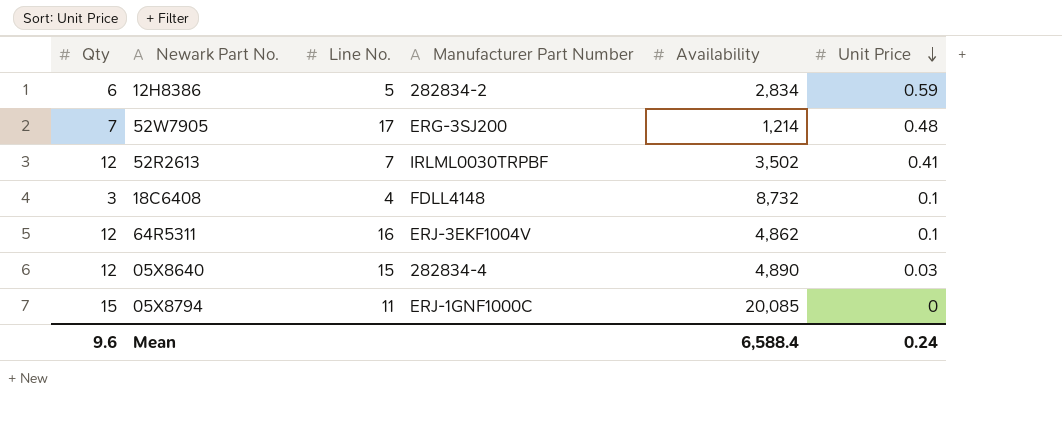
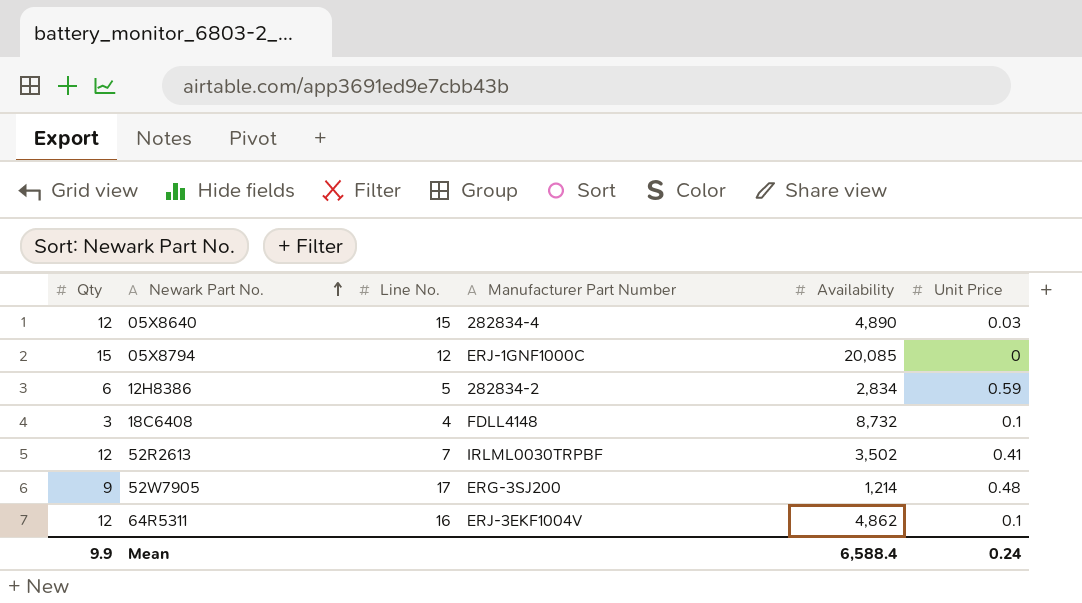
row order: Unit Price descending -> Newark Part No. ascending
05X8794 | Line No.: 11 -> 12
52W7905 | Qty: 7 -> 9
Mean | Qty: 9.6 -> 9.9

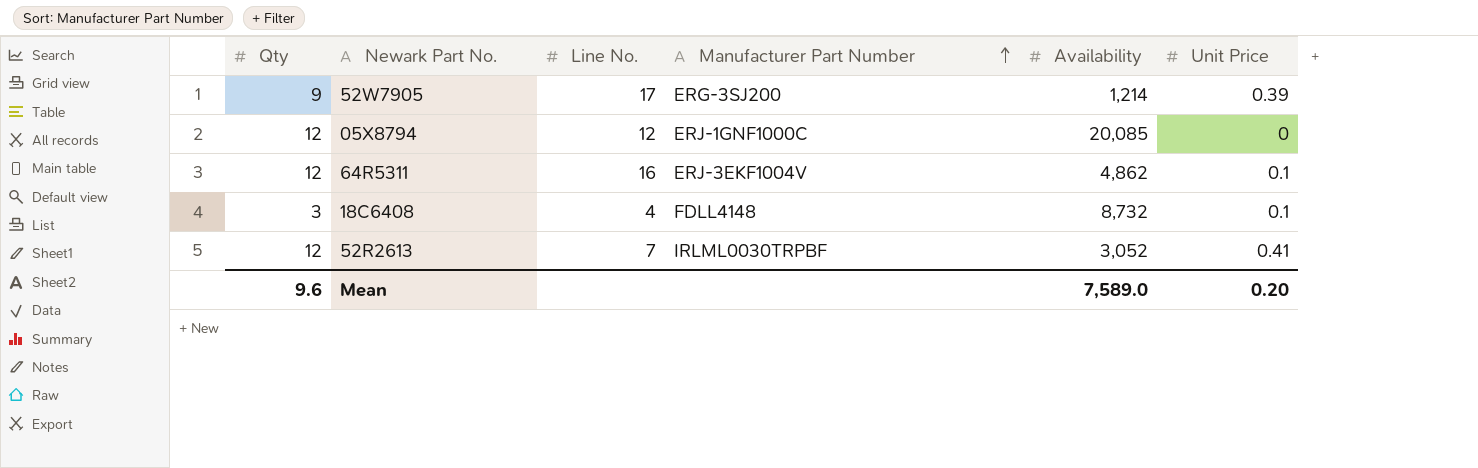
row order: Newark Part No. ascending -> Manufacturer Part Number ascending
row 05X8640: 12 | 15 | 282834-4 | 4,890 | 0.03 -> none
row 12H8386: 6 | 5 | 282834-2 | 2,834 | 0.59 -> none
52W7905 | Unit Price: 0.48 -> 0.39
05X8794 | Qty: 15 -> 12
52R2613 | Availability: 3,502 -> 3,052
Mean | Qty: 9.9 -> 9.6
Mean | Availability: 6,588.4 -> 7,589.0
Mean | Unit Price: 0.24 -> 0.20

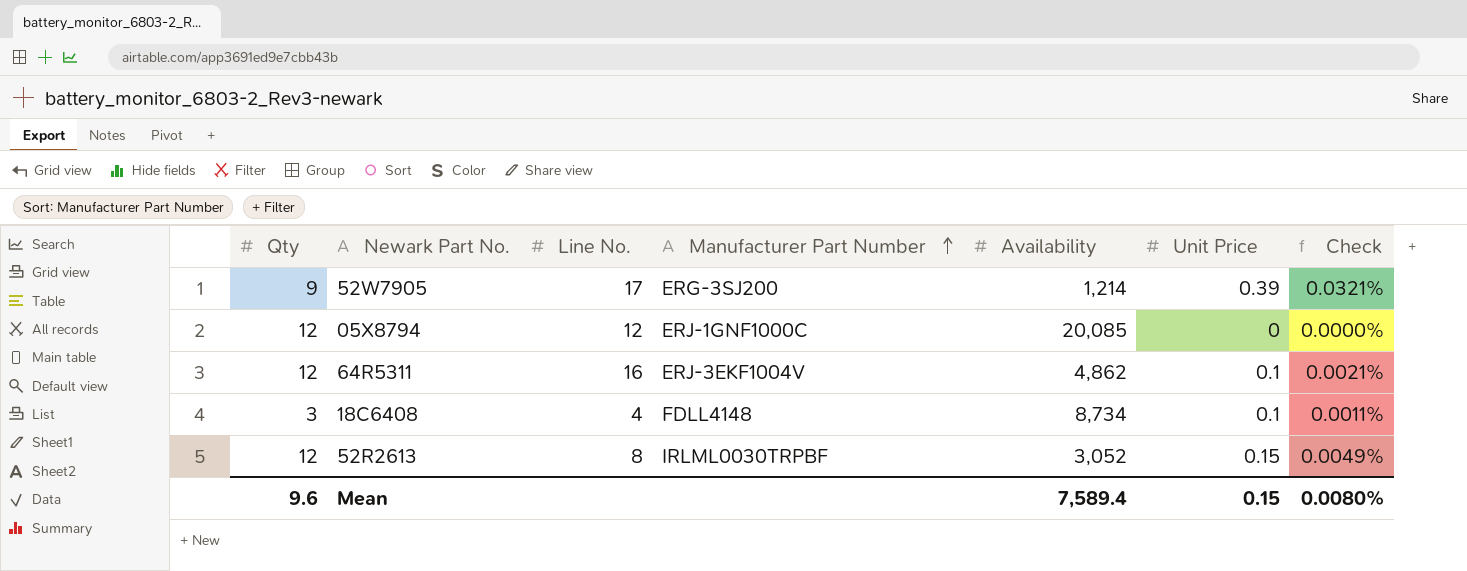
column Check | formula: none -> [Unit Price] / [Availability]
18C6408 | Availability: 8,732 -> 8,734
52R2613 | Line No.: 7 -> 8
52R2613 | Unit Price: 0.41 -> 0.15
Mean | Availability: 7,589.0 -> 7,589.4
Mean | Unit Price: 0.20 -> 0.15

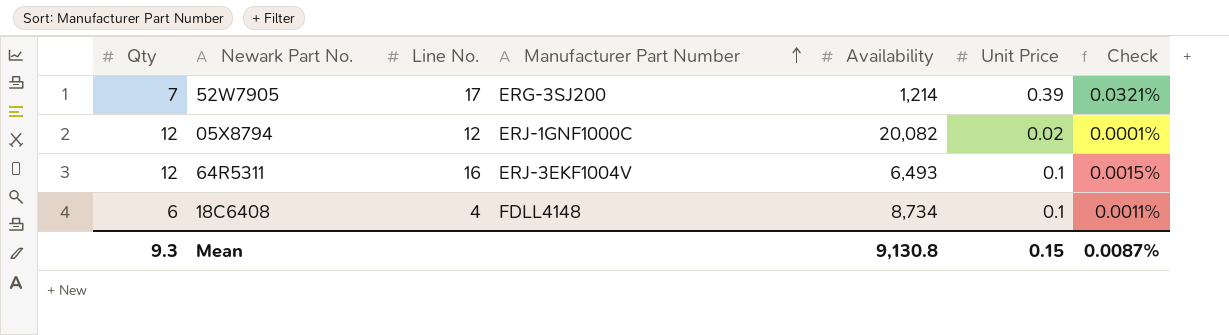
row 52R2613: 12 | 8 | IRLML0030TRPBF | 3,052 | 0.15 | 0.0049% -> none
52W7905 | Qty: 9 -> 7
05X8794 | Availability: 20,085 -> 20,082
05X8794 | Unit Price: 0 -> 0.02
05X8794 | Check: 0.0000% -> 0.0001%
64R5311 | Availability: 4,862 -> 6,493
64R5311 | Check: 0.0021% -> 0.0015%
18C6408 | Qty: 3 -> 6
Mean | Qty: 9.6 -> 9.3
Mean | Availability: 7,589.4 -> 9,130.8
Mean | Check: 0.0080% -> 0.0087%

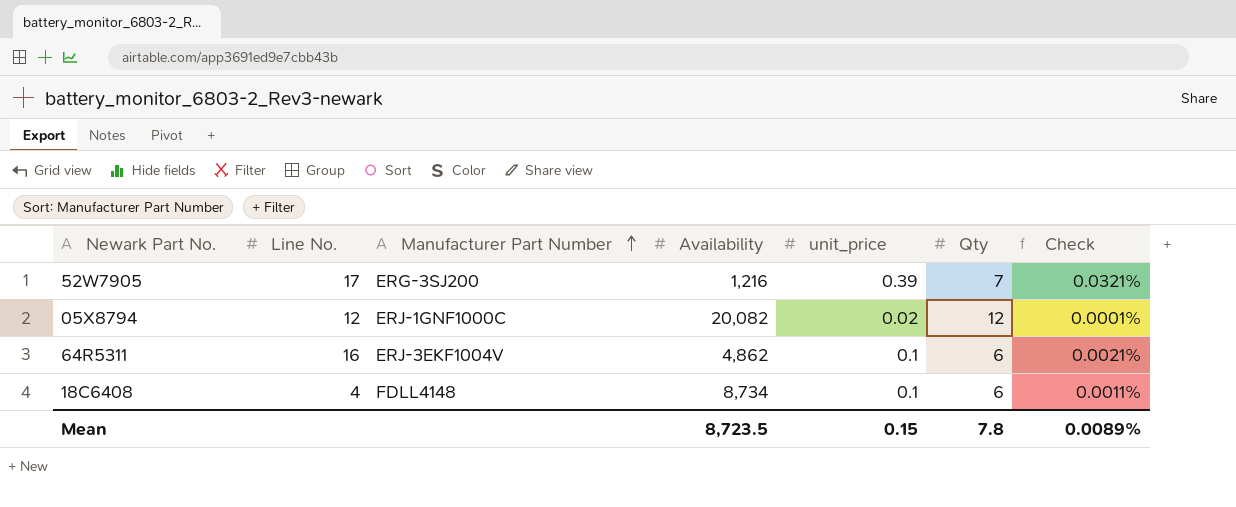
column name: Unit Price -> unit_price
column Qty | position: 1 -> 6
52W7905 | Availability: 1,214 -> 1,216
64R5311 | Availability: 6,493 -> 4,862
64R5311 | Qty: 12 -> 6
64R5311 | Check: 0.0015% -> 0.0021%
Mean | Availability: 9,130.8 -> 8,723.5
Mean | Qty: 9.3 -> 7.8
Mean | Check: 0.0087% -> 0.0089%

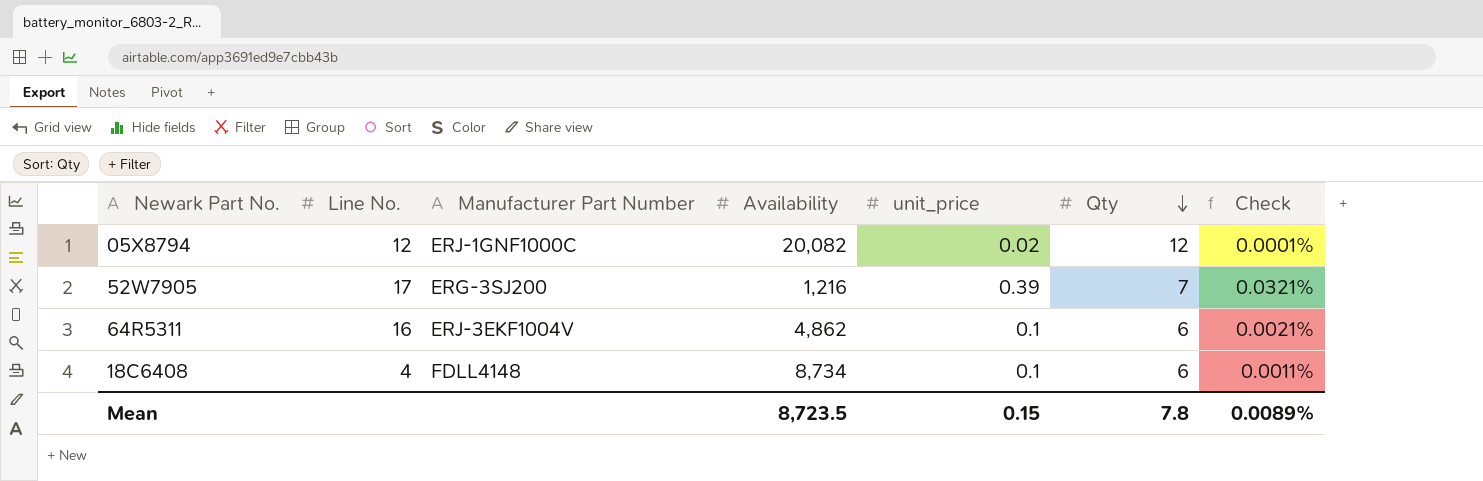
row order: Manufacturer Part Number ascending -> Qty descending

